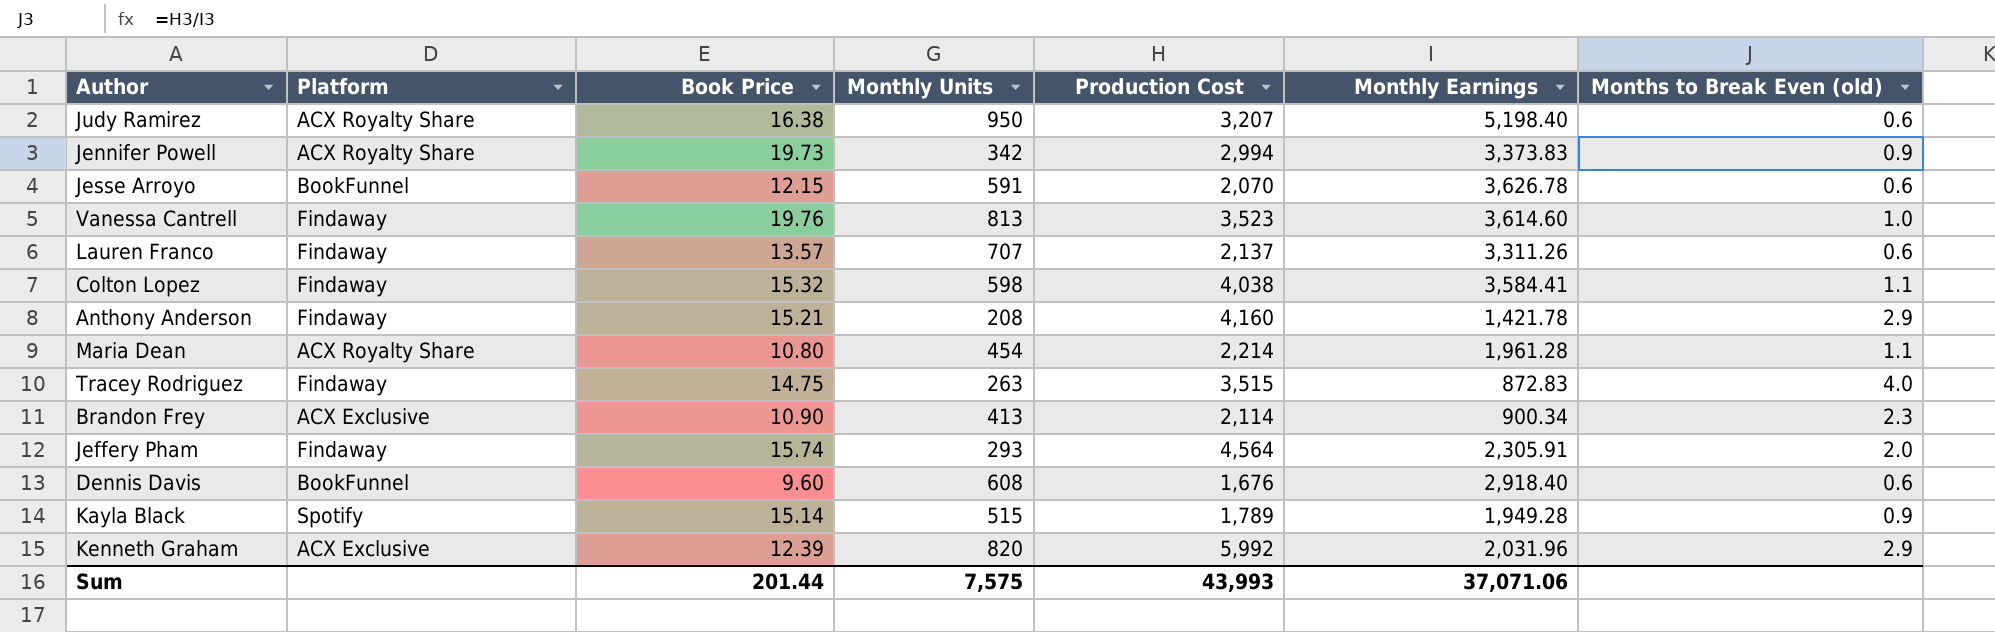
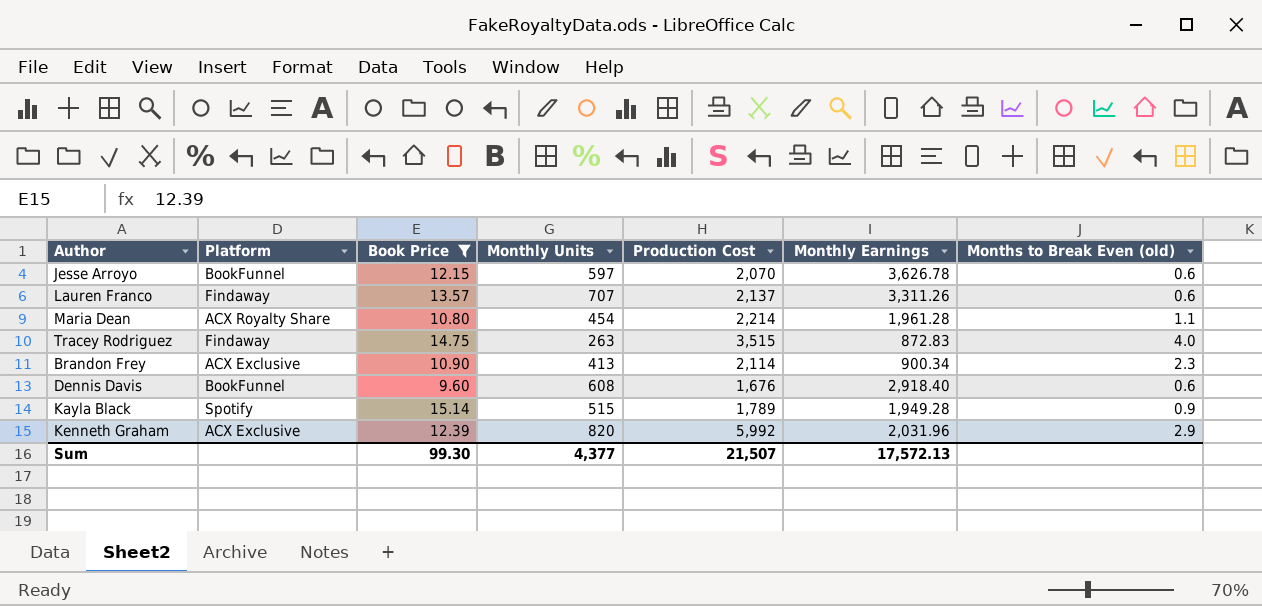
filter: none -> Book Price <= 15.14
Jesse Arroyo | Monthly Units: 591 -> 597
Sum | Book Price: 201.44 -> 99.30
Sum | Monthly Units: 7,575 -> 4,377
Sum | Production Cost: 43,993 -> 21,507
Sum | Monthly Earnings: 37,071.06 -> 17,572.13

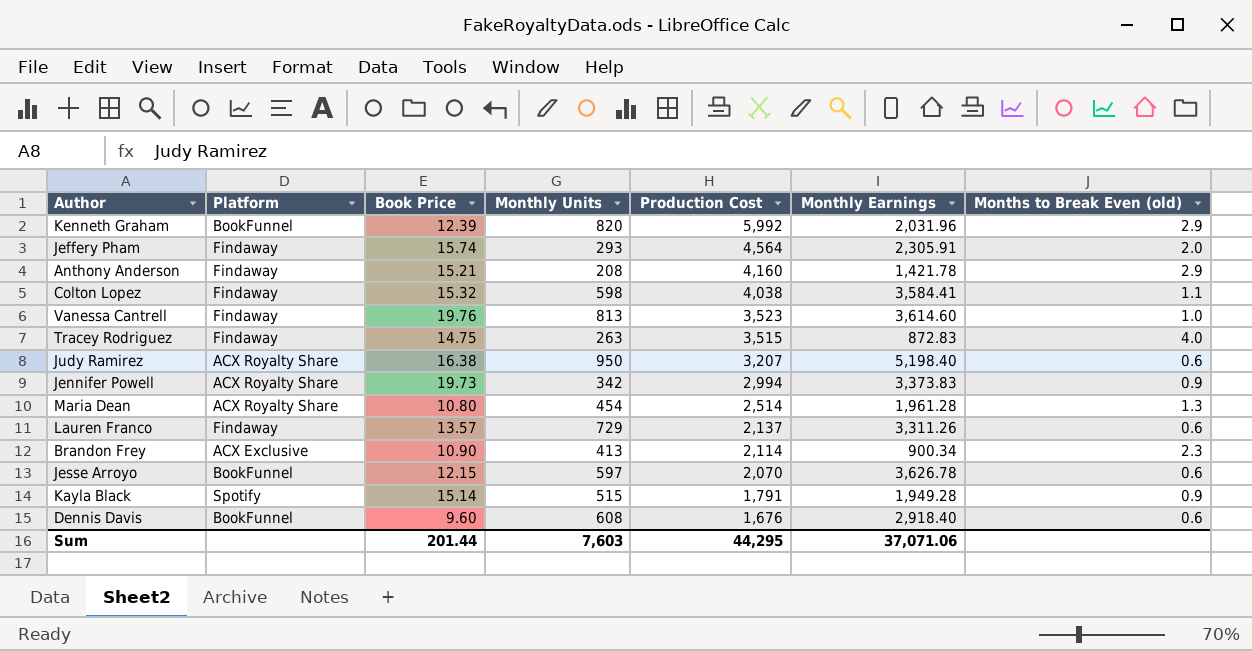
filter: Book Price <= 15.14 -> none
row order: none -> Production Cost descending
Kenneth Graham | Platform: ACX Exclusive -> BookFunnel
Maria Dean | Production Cost: 2,214 -> 2,514
Maria Dean | Months to Break Even (old): 1.1 -> 1.3
Lauren Franco | Monthly Units: 707 -> 729
Kayla Black | Production Cost: 1,789 -> 1,791
Sum | Book Price: 99.30 -> 201.44
Sum | Monthly Units: 4,377 -> 7,603
Sum | Production Cost: 21,507 -> 44,295
Sum | Monthly Earnings: 17,572.13 -> 37,071.06

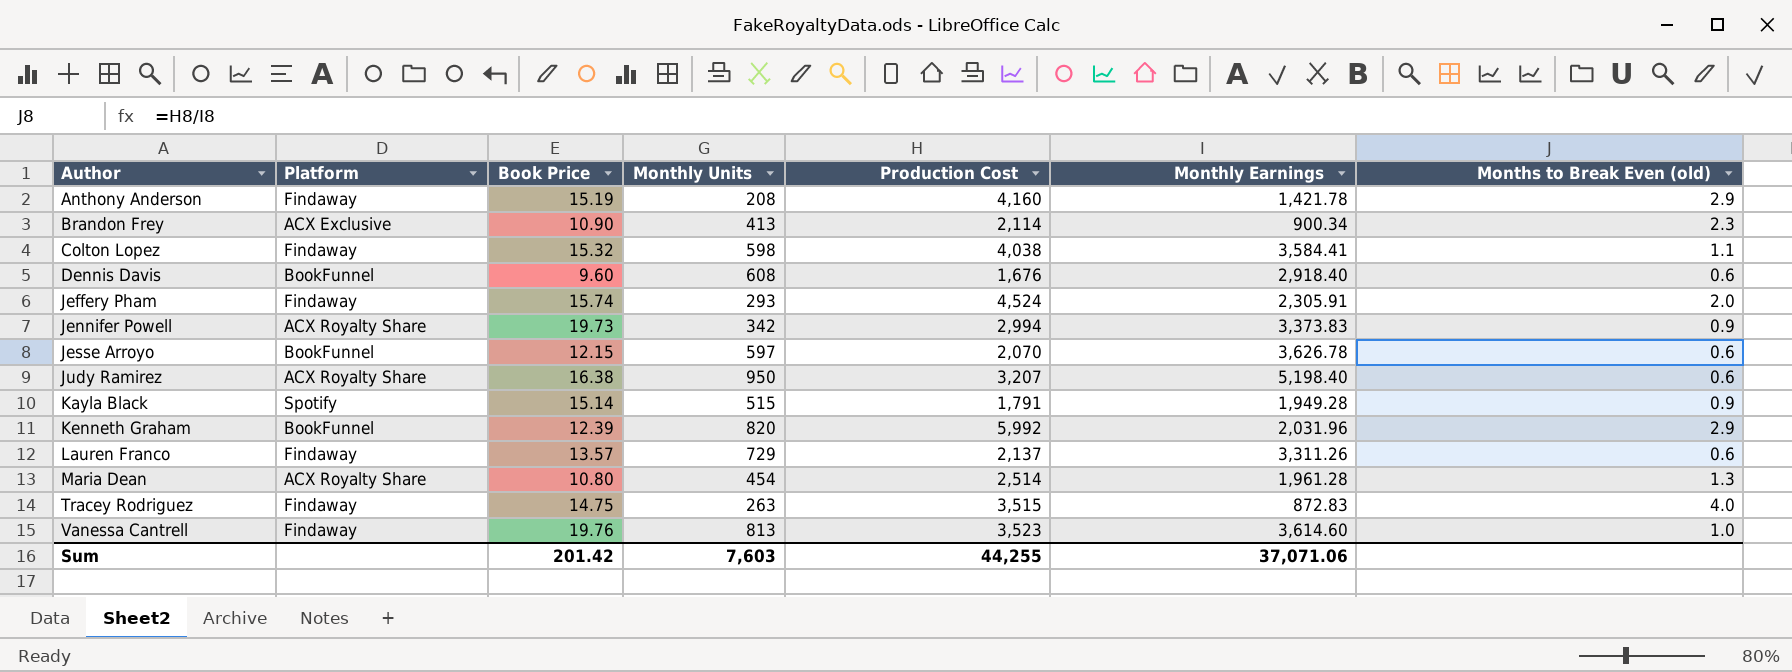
row order: Production Cost descending -> Author ascending
Anthony Anderson | Book Price: 15.21 -> 15.19
Jeffery Pham | Production Cost: 4,564 -> 4,524
Sum | Book Price: 201.44 -> 201.42
Sum | Production Cost: 44,295 -> 44,255

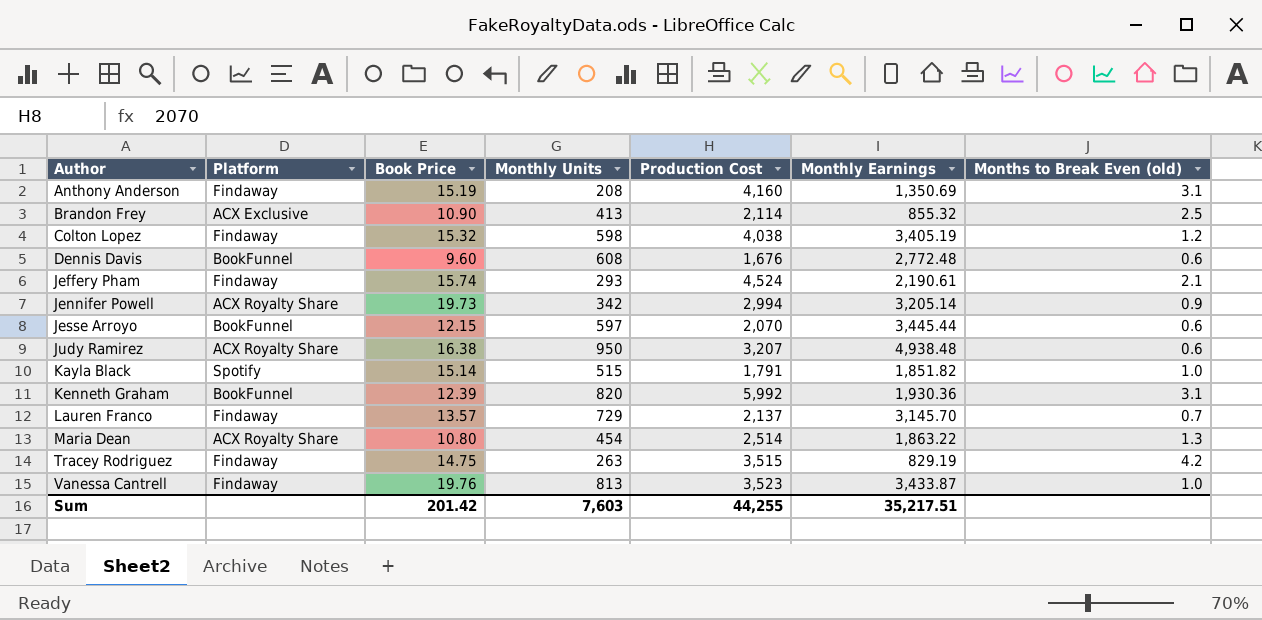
Anthony Anderson | Monthly Earnings: 1,421.78 -> 1,350.69
Anthony Anderson | Months to Break Even (old): 2.9 -> 3.1
Brandon Frey | Monthly Earnings: 900.34 -> 855.32
Brandon Frey | Months to Break Even (old): 2.3 -> 2.5
Colton Lopez | Monthly Earnings: 3,584.41 -> 3,405.19
Colton Lopez | Months to Break Even (old): 1.1 -> 1.2
Dennis Davis | Monthly Earnings: 2,918.40 -> 2,772.48
Jeffery Pham | Monthly Earnings: 2,305.91 -> 2,190.61
Jeffery Pham | Months to Break Even (old): 2.0 -> 2.1
Jennifer Powell | Monthly Earnings: 3,373.83 -> 3,205.14
Jesse Arroyo | Monthly Earnings: 3,626.78 -> 3,445.44
Judy Ramirez | Monthly Earnings: 5,198.40 -> 4,938.48
Kayla Black | Monthly Earnings: 1,949.28 -> 1,851.82
Kayla Black | Months to Break Even (old): 0.9 -> 1.0
Kenneth Graham | Monthly Earnings: 2,031.96 -> 1,930.36
Kenneth Graham | Months to Break Even (old): 2.9 -> 3.1
Lauren Franco | Monthly Earnings: 3,311.26 -> 3,145.70
Lauren Franco | Months to Break Even (old): 0.6 -> 0.7
Maria Dean | Monthly Earnings: 1,961.28 -> 1,863.22
Tracey Rodriguez | Monthly Earnings: 872.83 -> 829.19
Tracey Rodriguez | Months to Break Even (old): 4.0 -> 4.2
Vanessa Cantrell | Monthly Earnings: 3,614.60 -> 3,433.87
Sum | Monthly Earnings: 37,071.06 -> 35,217.51

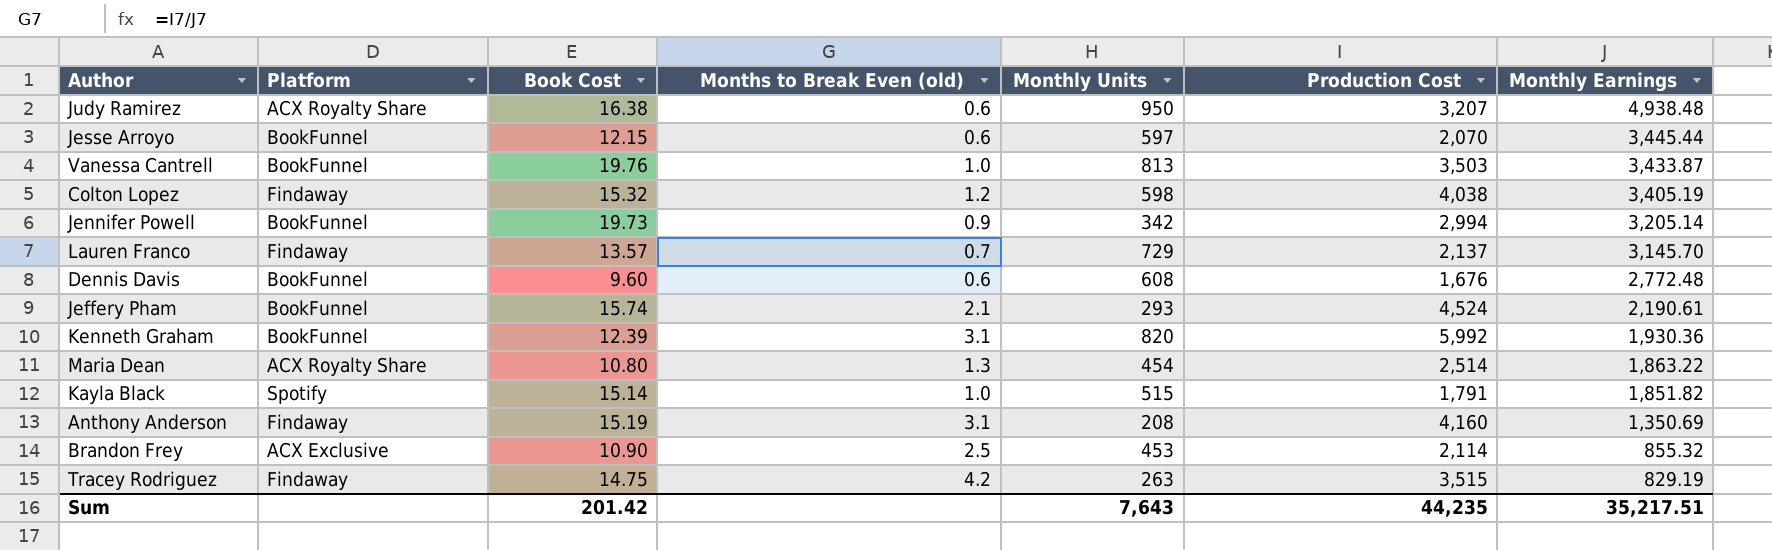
row order: Author ascending -> Monthly Earnings descending
column name: Book Price -> Book Cost
column Months to Break Even (old) | position: 7 -> 4
Vanessa Cantrell | Platform: Findaway -> BookFunnel
Vanessa Cantrell | Production Cost: 3,523 -> 3,503
Jennifer Powell | Platform: ACX Royalty Share -> BookFunnel
Jeffery Pham | Platform: Findaway -> BookFunnel
Brandon Frey | Monthly Units: 413 -> 453
Sum | Monthly Units: 7,603 -> 7,643
Sum | Production Cost: 44,255 -> 44,235

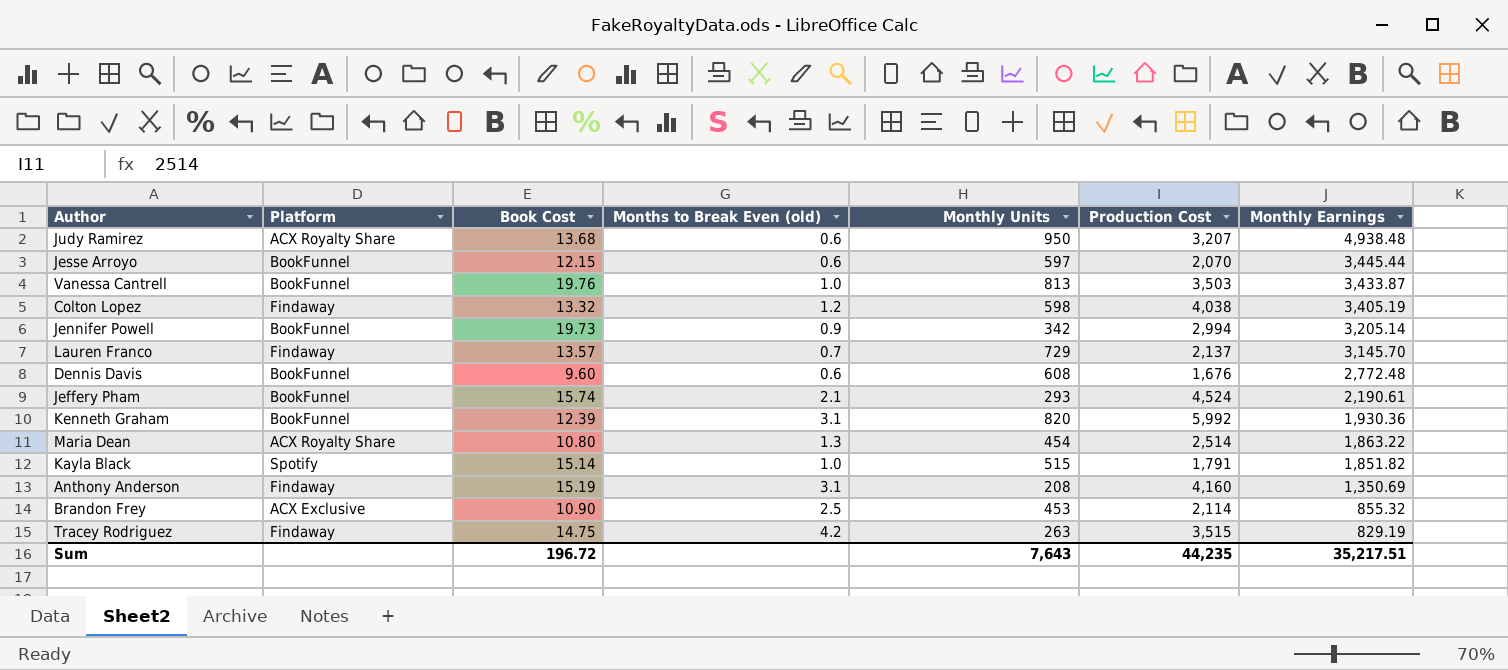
Judy Ramirez | Book Cost: 16.38 -> 13.68
Colton Lopez | Book Cost: 15.32 -> 13.32
Sum | Book Cost: 201.42 -> 196.72

